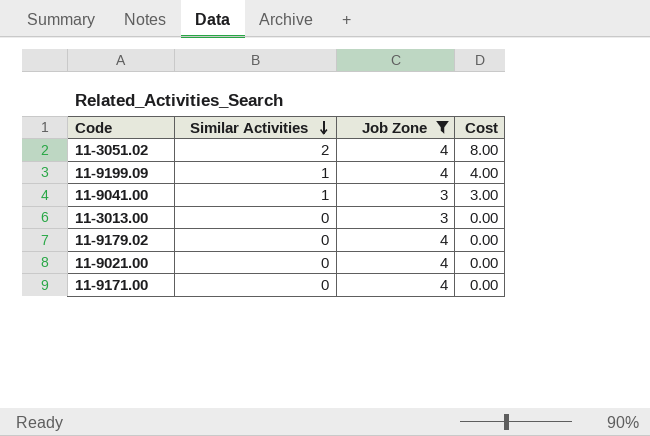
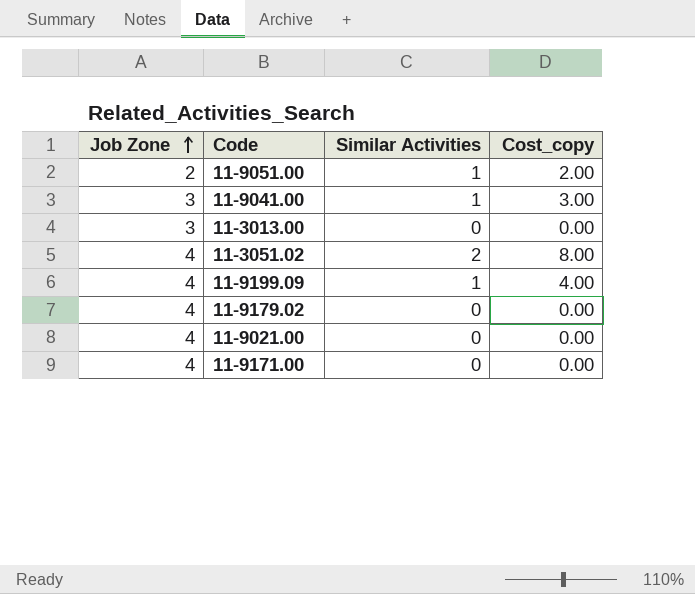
filter: Job Zone != 2 -> none
row order: Similar Activities descending -> Job Zone ascending
column Job Zone | position: 3 -> 1
column name: Cost -> Cost_copy

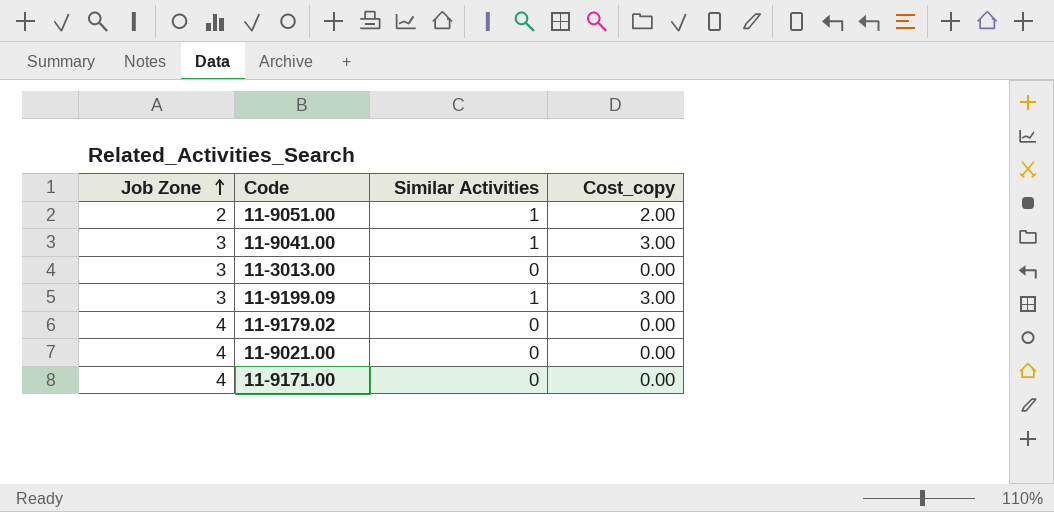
row 11-3051.02: 4 | 2 | 8.00 -> none
11-9199.09 | Job Zone: 4 -> 3
11-9199.09 | Cost_copy: 4.00 -> 3.00

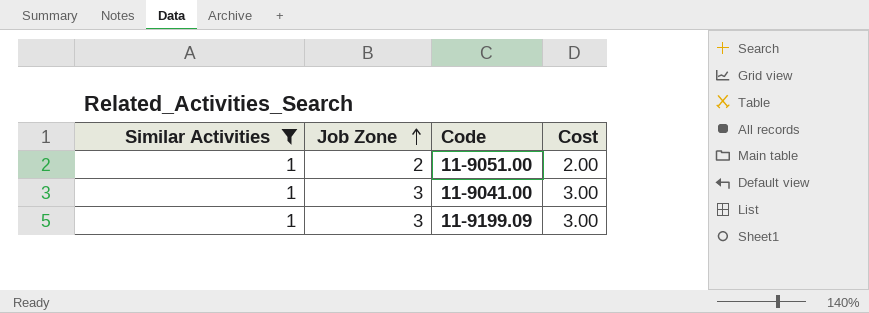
filter: none -> Similar Activities = 1
column Similar Activities | position: 3 -> 1
column name: Cost_copy -> Cost

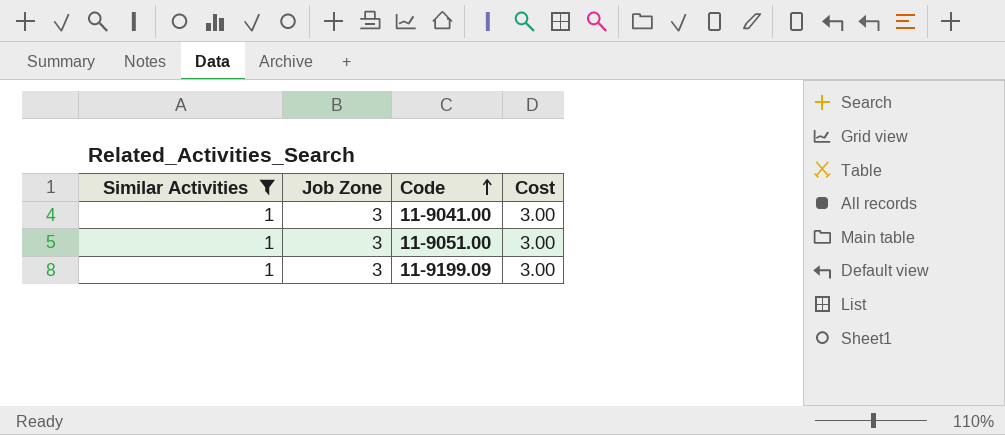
row order: Job Zone ascending -> Code ascending
11-9051.00 | Job Zone: 2 -> 3
11-9051.00 | Cost: 2.00 -> 3.00

